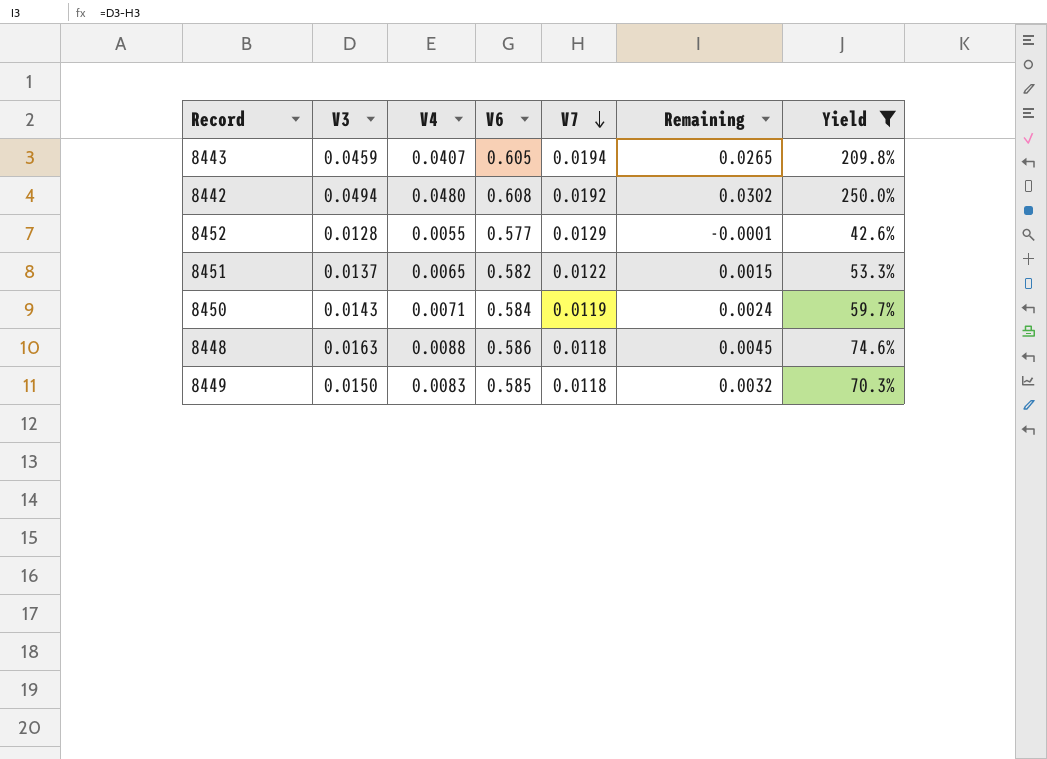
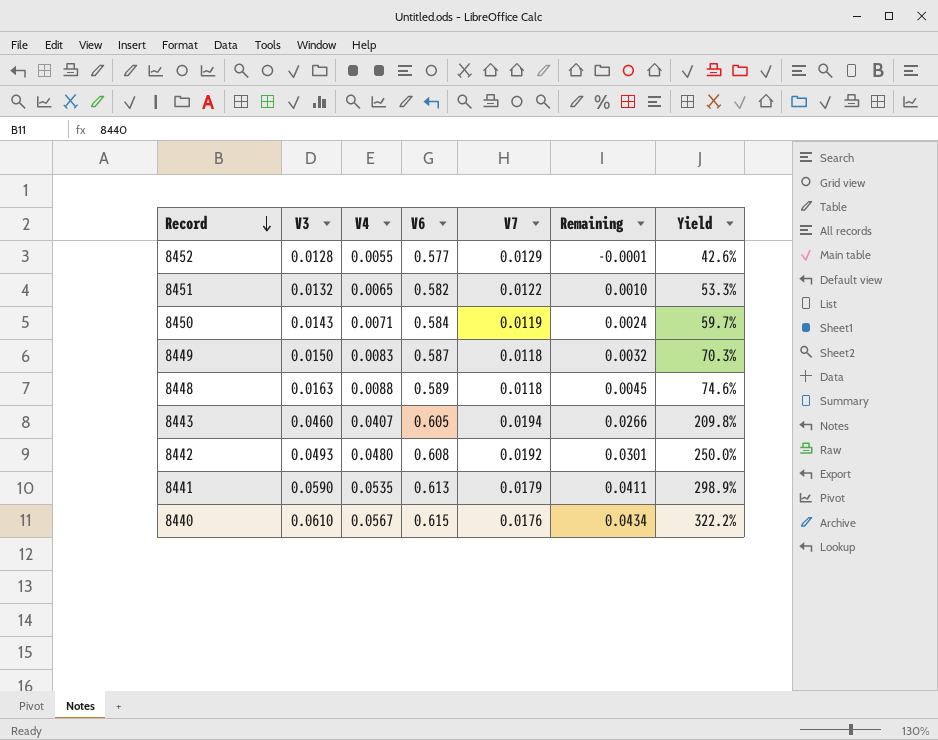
filter: Yield <= 250.0% -> none
row order: V7 descending -> Record descending
8451 | V3: 0.0137 -> 0.0132
8451 | Remaining: 0.0015 -> 0.0010
8449 | V6: 0.585 -> 0.587
8448 | V6: 0.586 -> 0.589
8443 | V3: 0.0459 -> 0.0460
8443 | Remaining: 0.0265 -> 0.0266
8442 | V3: 0.0494 -> 0.0493
8442 | Remaining: 0.0302 -> 0.0301

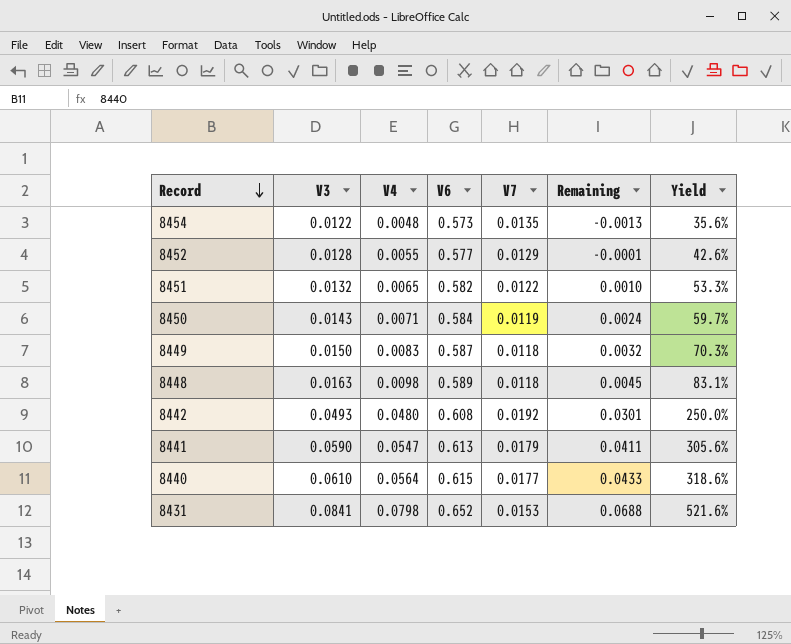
row 8443: 0.0460 | 0.0407 | 0.605 | 0.0194 | 0.0266 | 209.8% -> none
row 8454: none -> 0.0122 | 0.0048 | 0.573 | 0.0135 | -0.0013 | 35.6%
8448 | V4: 0.0088 -> 0.0098
8448 | Yield: 74.6% -> 83.1%
8441 | V4: 0.0535 -> 0.0547
8441 | Yield: 298.9% -> 305.6%
8440 | V4: 0.0567 -> 0.0564
8440 | V7: 0.0176 -> 0.0177
8440 | Remaining: 0.0434 -> 0.0433
8440 | Yield: 322.2% -> 318.6%
row 8431: none -> 0.0841 | 0.0798 | 0.652 | 0.0153 | 0.0688 | 521.6%

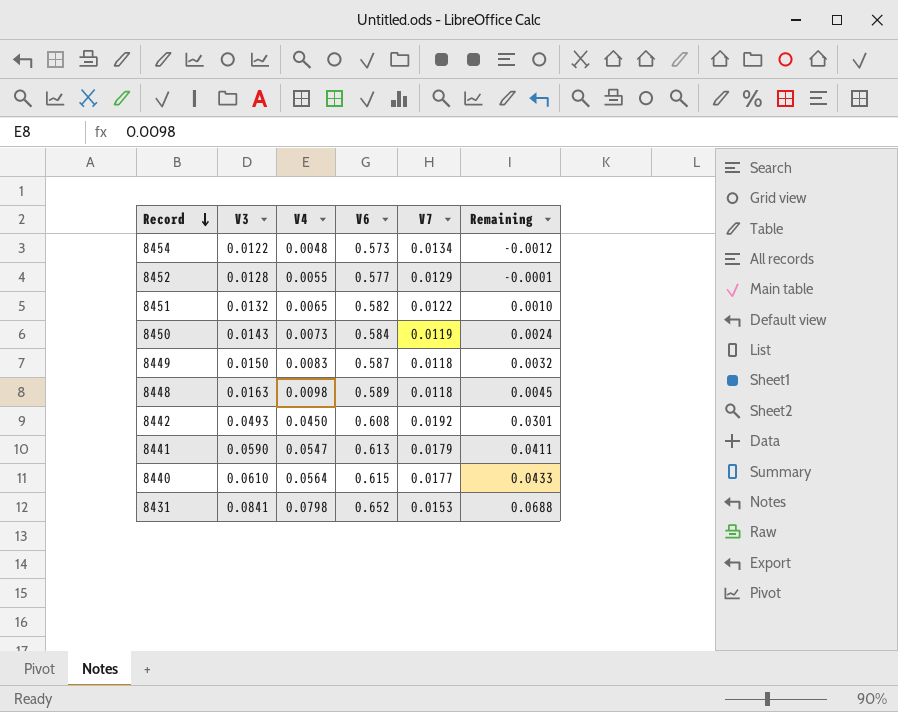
column Yield | formula: [V4] / [V7] -> none
8454 | V7: 0.0135 -> 0.0134
8454 | Remaining: -0.0013 -> -0.0012
8450 | V4: 0.0071 -> 0.0073
8442 | V4: 0.0480 -> 0.0450

